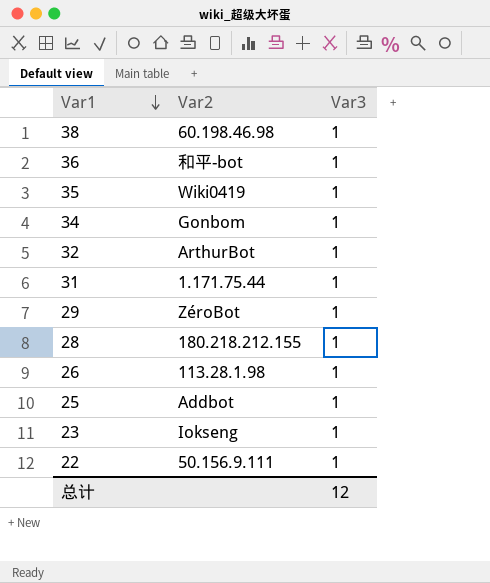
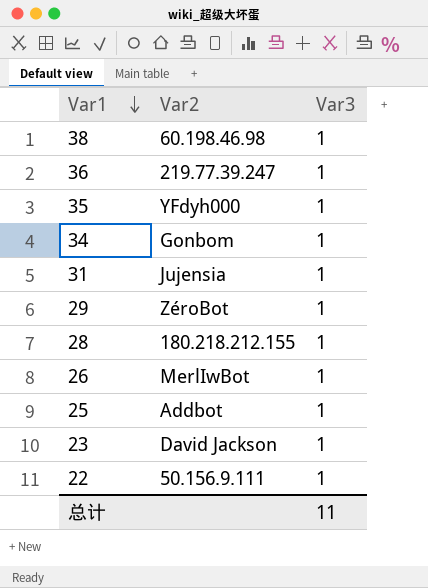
row 32: ArthurBot | 1 -> none
36 | Var2: 和平-bot -> 219.77.39.247
35 | Var2: Wiki0419 -> YFdyh000
31 | Var2: 1.171.75.44 -> Jujensia
26 | Var2: 113.28.1.98 -> MerlIwBot
23 | Var2: Iokseng -> David Jackson
总计 | Var3: 12 -> 11

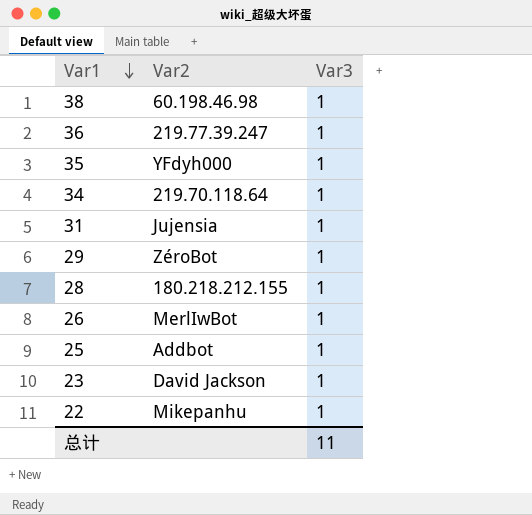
34 | Var2: Gonbom -> 219.70.118.64
22 | Var2: 50.156.9.111 -> Mikepanhu

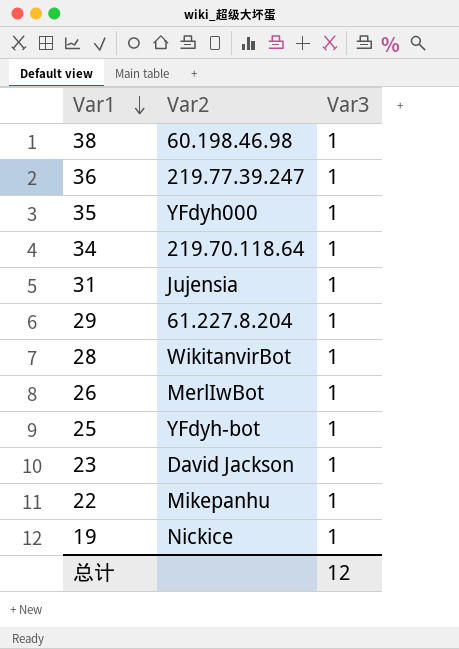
29 | Var2: ZéroBot -> 61.227.8.204
28 | Var2: 180.218.212.155 -> WikitanvirBot
25 | Var2: Addbot -> YFdyh-bot
row 19: none -> Nickice | 1
总计 | Var3: 11 -> 12

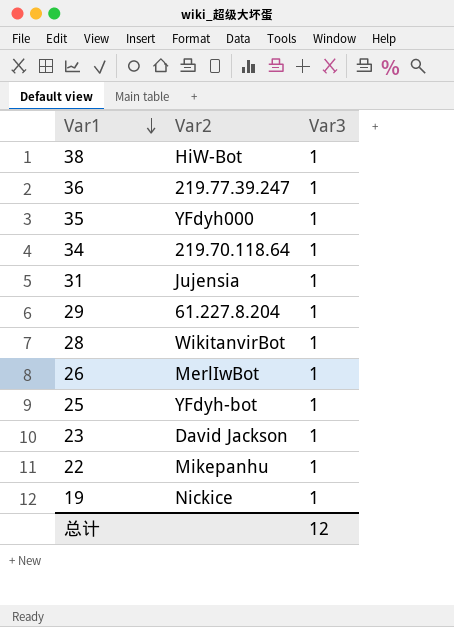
38 | Var2: 60.198.46.98 -> HiW-Bot

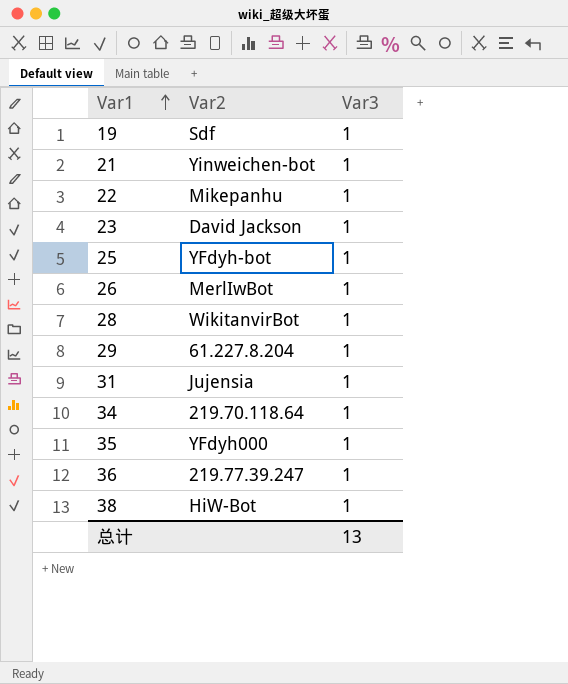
row order: Var1 descending -> Var1 ascending
19 | Var2: Nickice -> Sdf
row 21: none -> Yinweichen-bot | 1
总计 | Var3: 12 -> 13

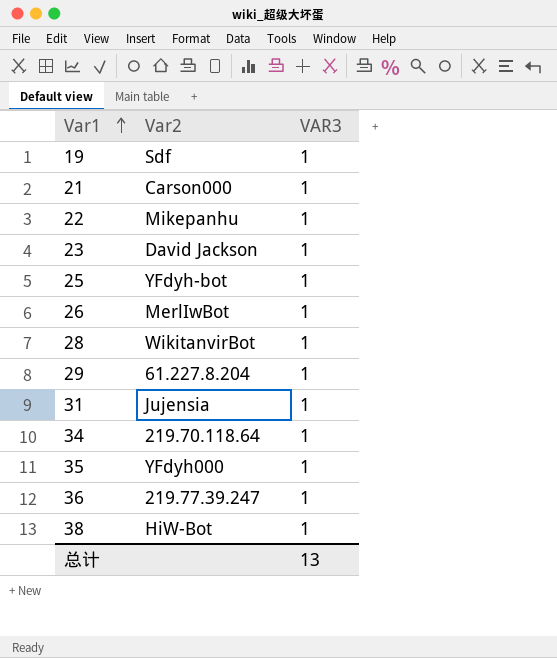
column name: Var3 -> VAR3
21 | Var2: Yinweichen-bot -> Carson000

